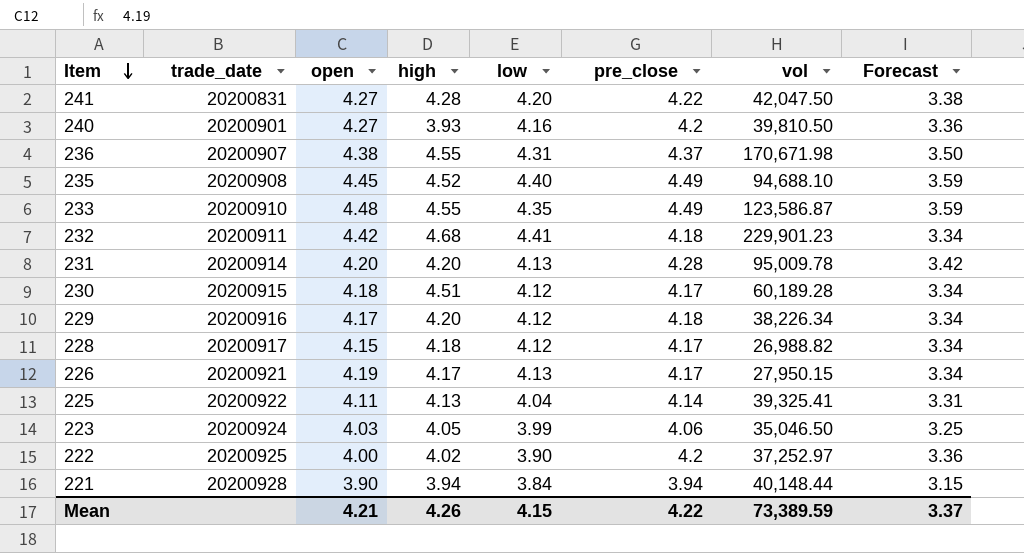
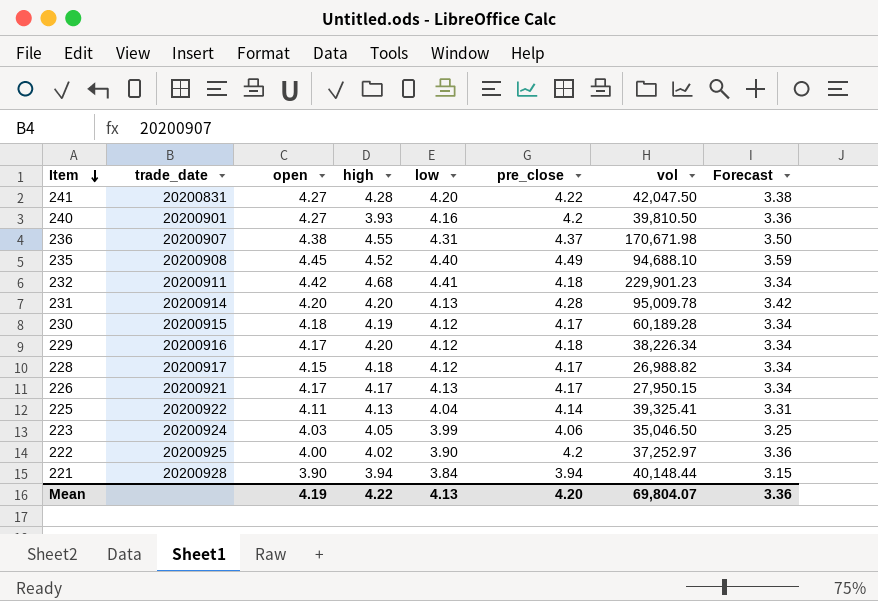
row 233: 20200910 | 4.48 | 4.55 | 4.35 | 4.49 | 123,586.87 | 3.59 -> none
230 | high: 4.51 -> 4.19
226 | open: 4.19 -> 4.17
Mean | open: 4.21 -> 4.19
Mean | high: 4.26 -> 4.22
Mean | low: 4.15 -> 4.13
Mean | pre_close: 4.22 -> 4.20
Mean | vol: 73,389.59 -> 69,804.07
Mean | Forecast: 3.37 -> 3.36

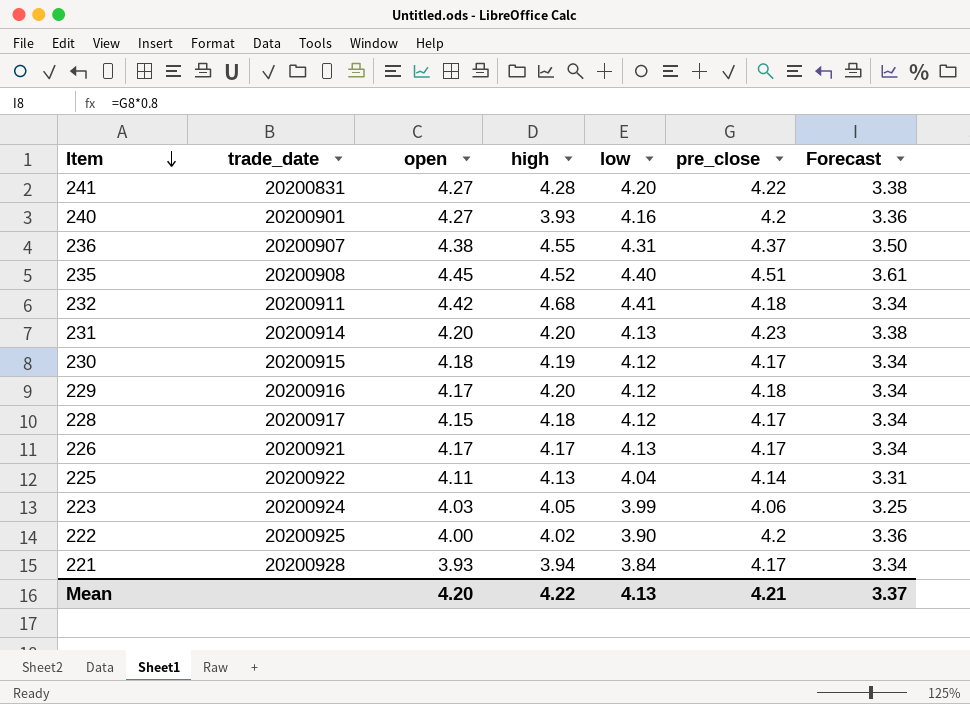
column vol | position: 7 -> none
235 | pre_close: 4.49 -> 4.51
235 | Forecast: 3.59 -> 3.61
231 | pre_close: 4.28 -> 4.23
231 | Forecast: 3.42 -> 3.38
221 | open: 3.90 -> 3.93
221 | pre_close: 3.94 -> 4.17
221 | Forecast: 3.15 -> 3.34
Mean | open: 4.19 -> 4.20
Mean | pre_close: 4.20 -> 4.21
Mean | Forecast: 3.36 -> 3.37

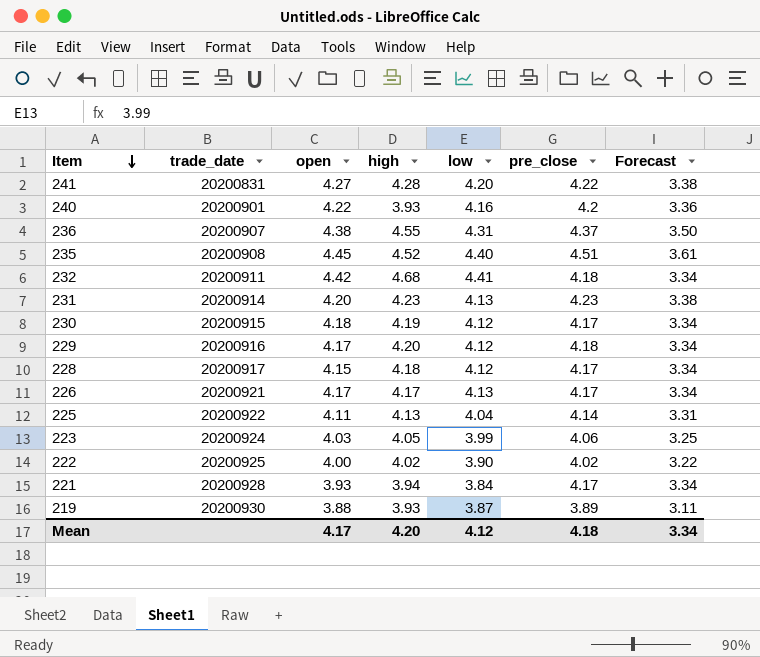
240 | open: 4.27 -> 4.22
231 | high: 4.20 -> 4.23
222 | pre_close: 4.2 -> 4.02
222 | Forecast: 3.36 -> 3.22
row 219: none -> 20200930 | 3.88 | 3.93 | 3.87 | 3.89 | 3.11
Mean | open: 4.20 -> 4.17
Mean | high: 4.22 -> 4.20
Mean | low: 4.13 -> 4.12
Mean | pre_close: 4.21 -> 4.18
Mean | Forecast: 3.37 -> 3.34

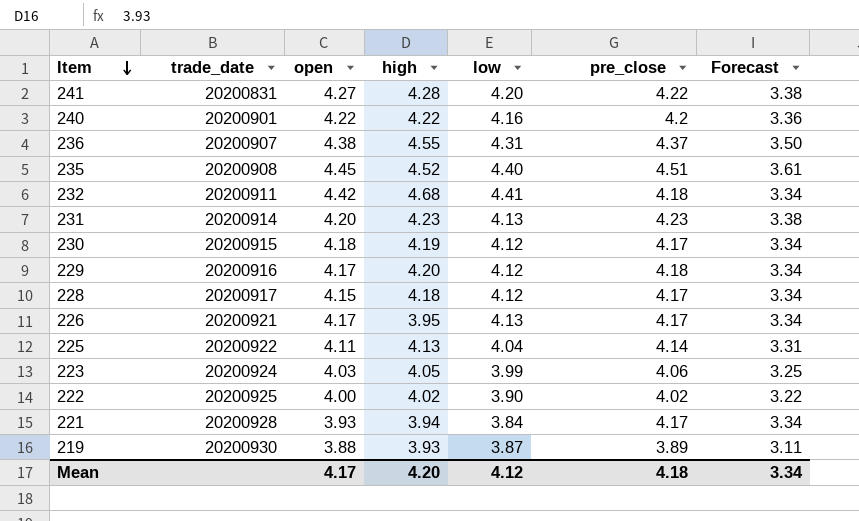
240 | high: 3.93 -> 4.22
226 | high: 4.17 -> 3.95

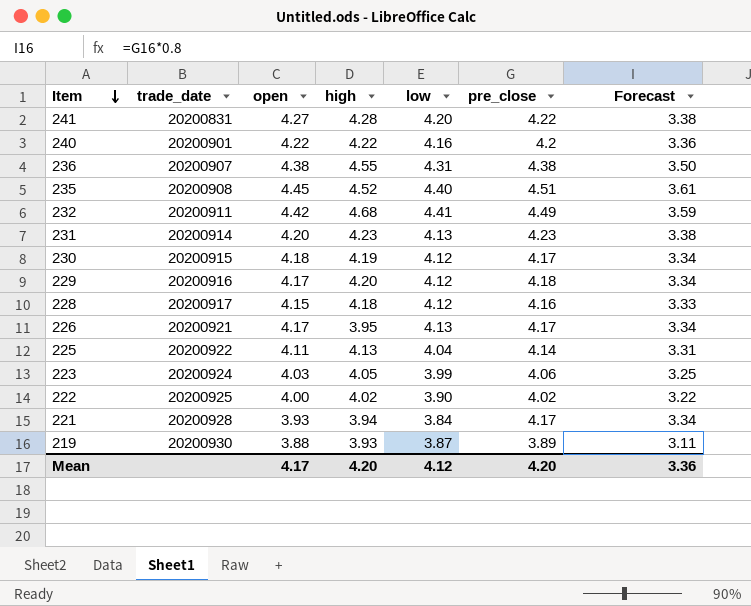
236 | pre_close: 4.37 -> 4.38
232 | pre_close: 4.18 -> 4.49
232 | Forecast: 3.34 -> 3.59
228 | pre_close: 4.17 -> 4.16
228 | Forecast: 3.34 -> 3.33
Mean | pre_close: 4.18 -> 4.20
Mean | Forecast: 3.34 -> 3.36

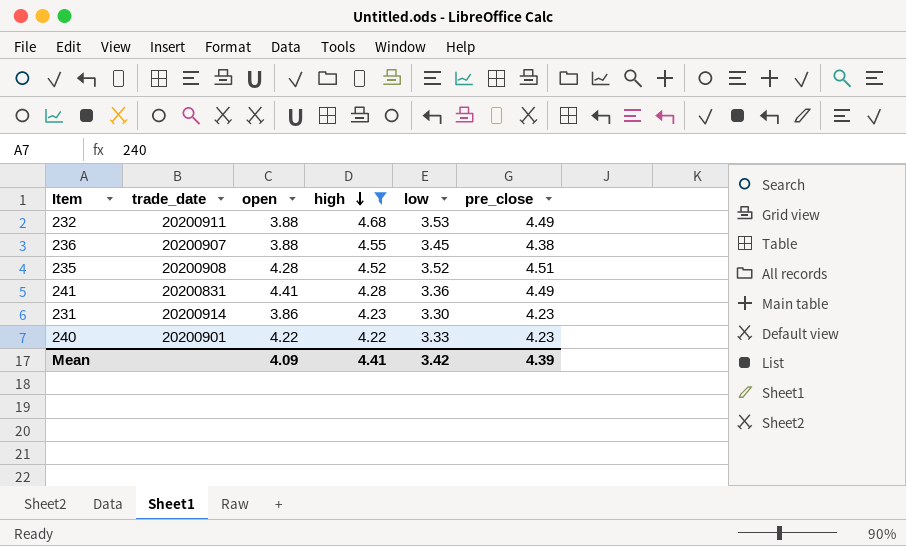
filter: none -> high >= 4.22
row order: Item descending -> high descending
column Forecast | formula: [pre_close] * 0.8 -> none
232 | open: 4.42 -> 3.88
232 | low: 4.41 -> 3.53
236 | open: 4.38 -> 3.88
236 | low: 4.31 -> 3.45
235 | open: 4.45 -> 4.28
235 | low: 4.40 -> 3.52
241 | open: 4.27 -> 4.41
241 | low: 4.20 -> 3.36
241 | pre_close: 4.22 -> 4.49
231 | open: 4.20 -> 3.86
231 | low: 4.13 -> 3.30
240 | low: 4.16 -> 3.33
240 | pre_close: 4.2 -> 4.23
Mean | open: 4.17 -> 4.09
Mean | high: 4.20 -> 4.41
Mean | low: 4.12 -> 3.42
Mean | pre_close: 4.20 -> 4.39

